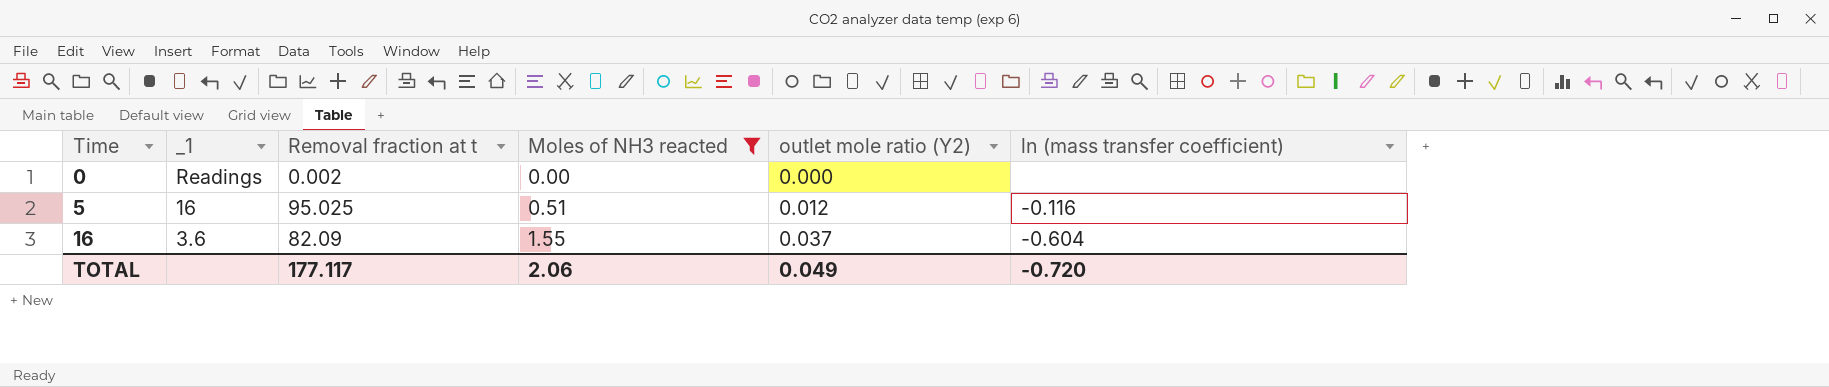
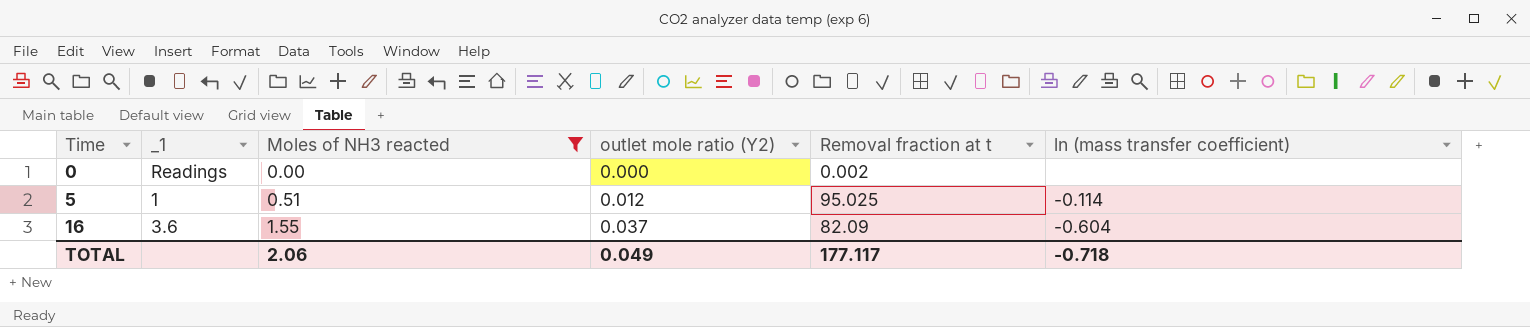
column Removal fraction at t | position: 3 -> 5
5 | _1: 16 -> 1
5 | ln (mass transfer coefficient): -0.116 -> -0.114
TOTAL | ln (mass transfer coefficient): -0.720 -> -0.718

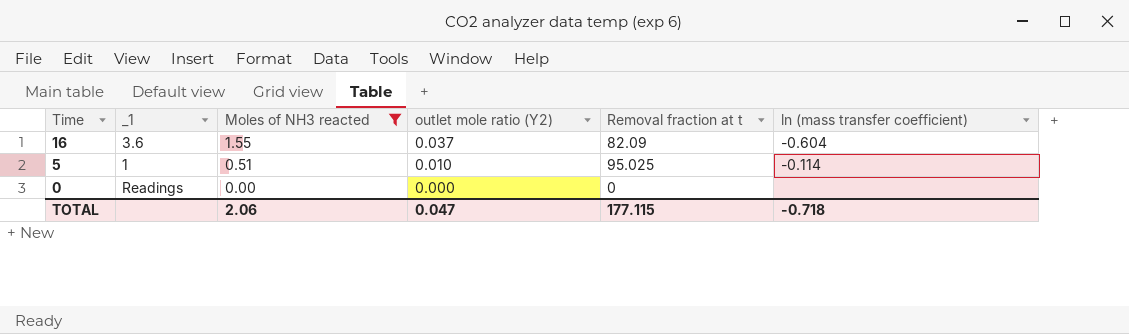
row order: Time ascending -> Time descending
5 | outlet mole ratio (Y2): 0.012 -> 0.010
0 | Removal fraction at t: 0.002 -> 0
TOTAL | outlet mole ratio (Y2): 0.049 -> 0.047
TOTAL | Removal fraction at t: 177.117 -> 177.115

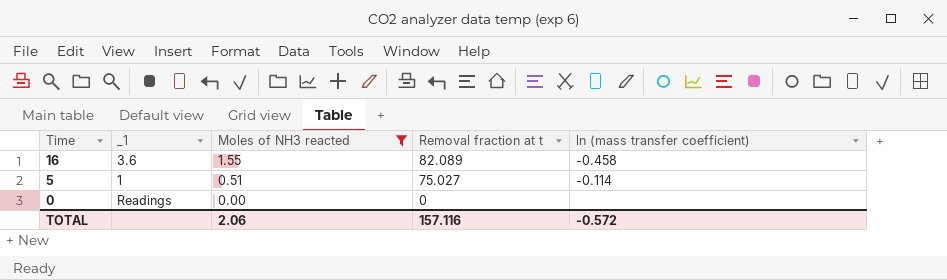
column outlet mole ratio (Y2) | position: 4 -> none
16 | Removal fraction at t: 82.09 -> 82.089
16 | ln (mass transfer coefficient): -0.604 -> -0.458
5 | Removal fraction at t: 95.025 -> 75.027
TOTAL | Removal fraction at t: 177.115 -> 157.116
TOTAL | ln (mass transfer coefficient): -0.718 -> -0.572

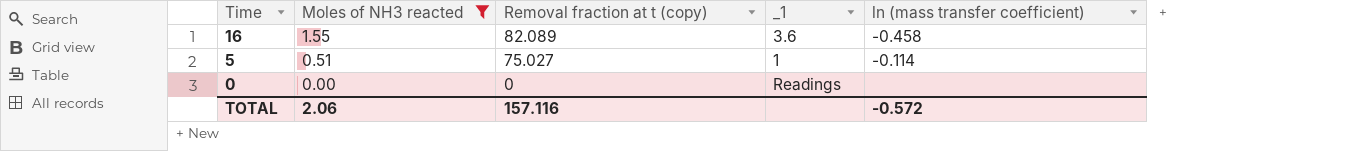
column name: Removal fraction at t -> Removal fraction at t (copy)
column _1 | position: 2 -> 4

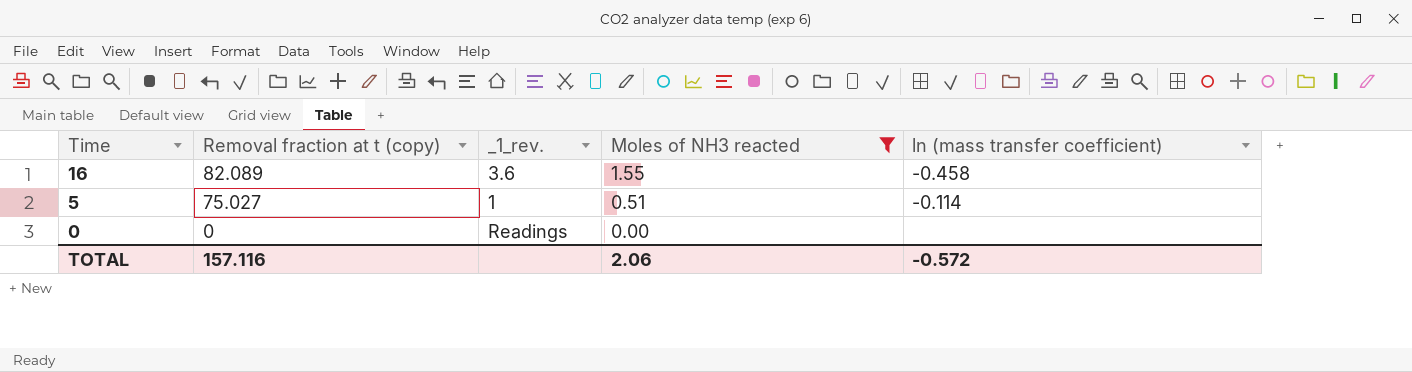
column name: _1 -> _1_rev.
column Moles of NH3 reacted | position: 2 -> 4

